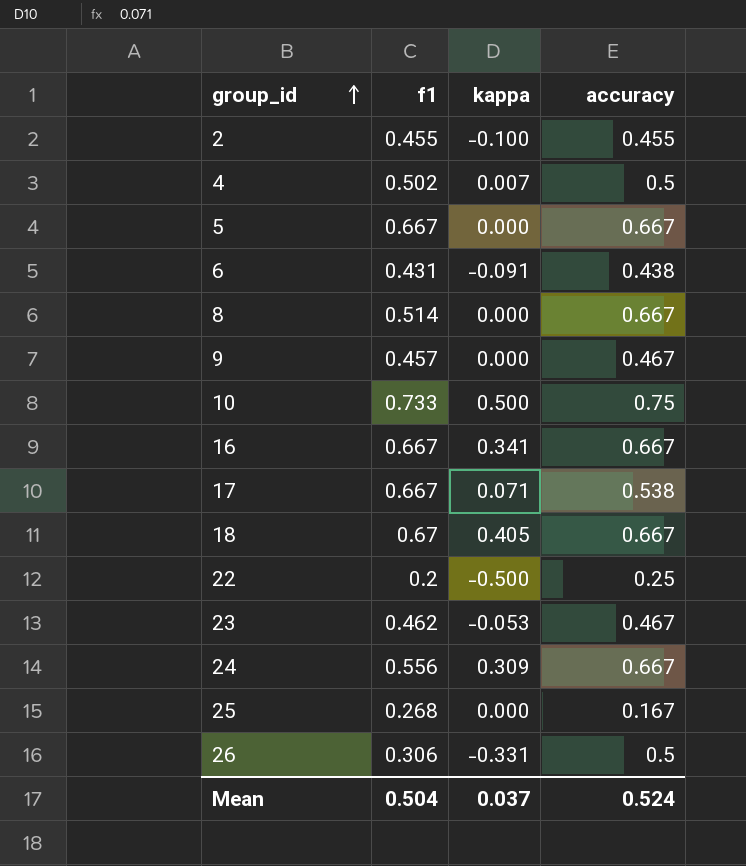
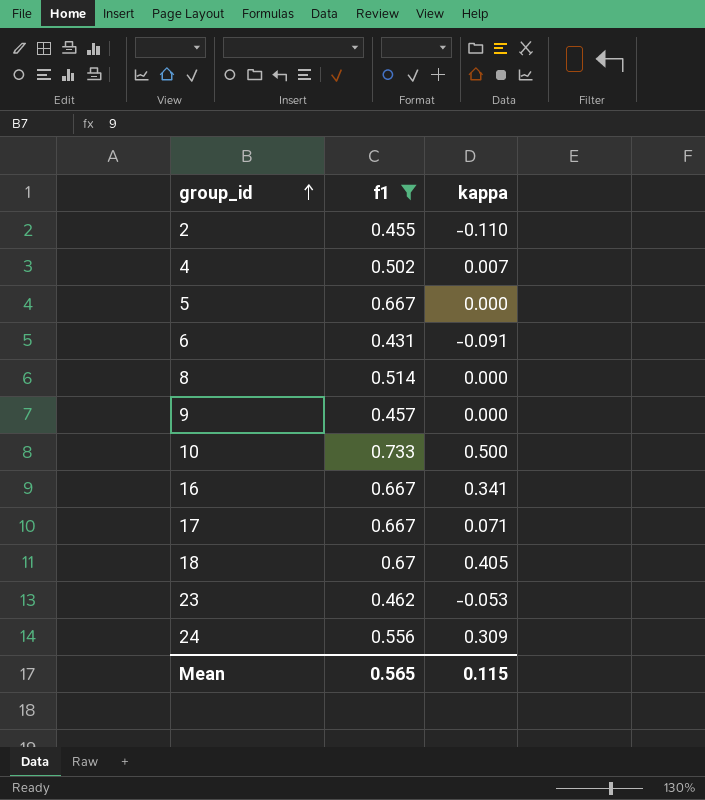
filter: none -> f1 >= 0.431
column accuracy | position: 4 -> none
2 | kappa: -0.100 -> -0.110
Mean | f1: 0.504 -> 0.565
Mean | kappa: 0.037 -> 0.115

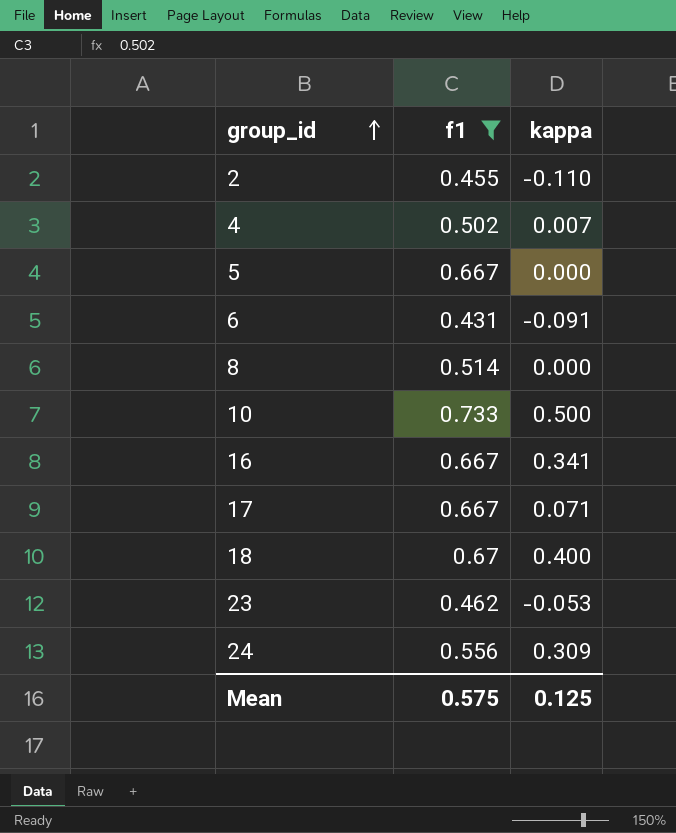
row 9: 0.457 | 0.000 -> none
18 | kappa: 0.405 -> 0.400
Mean | f1: 0.565 -> 0.575
Mean | kappa: 0.115 -> 0.125

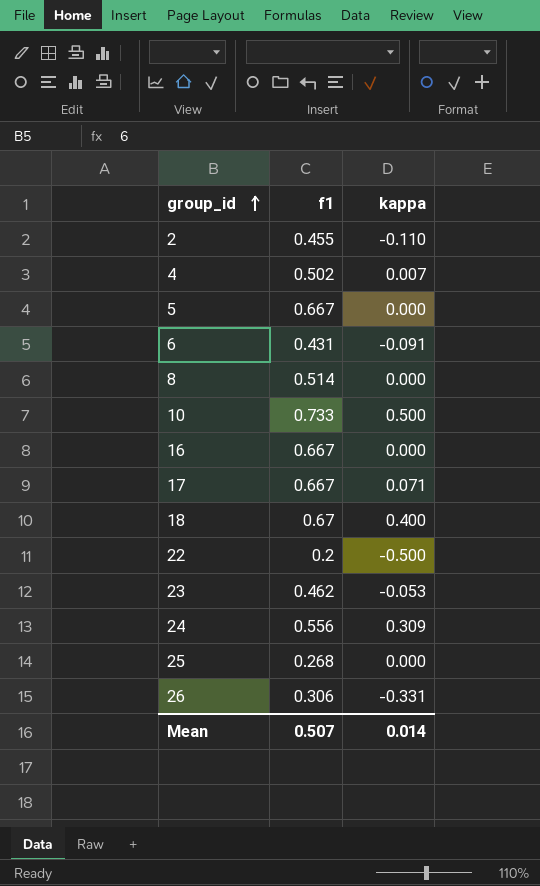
filter: f1 >= 0.431 -> none
16 | kappa: 0.341 -> 0.000
Mean | f1: 0.575 -> 0.507
Mean | kappa: 0.125 -> 0.014

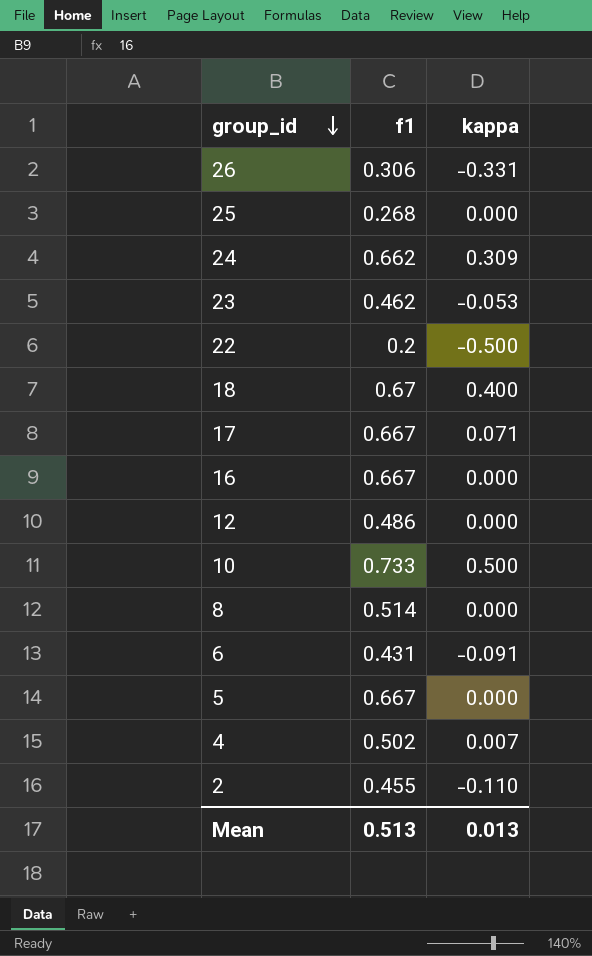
row order: group_id ascending -> group_id descending
24 | f1: 0.556 -> 0.662
row 12: none -> 0.486 | 0.000
Mean | f1: 0.507 -> 0.513
Mean | kappa: 0.014 -> 0.013

